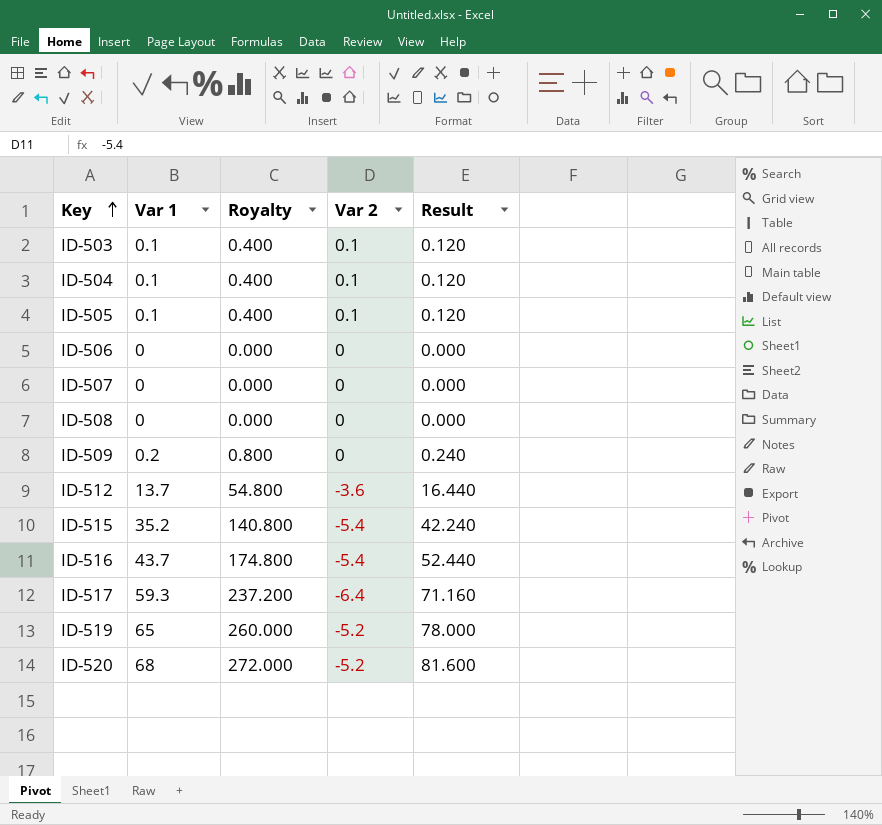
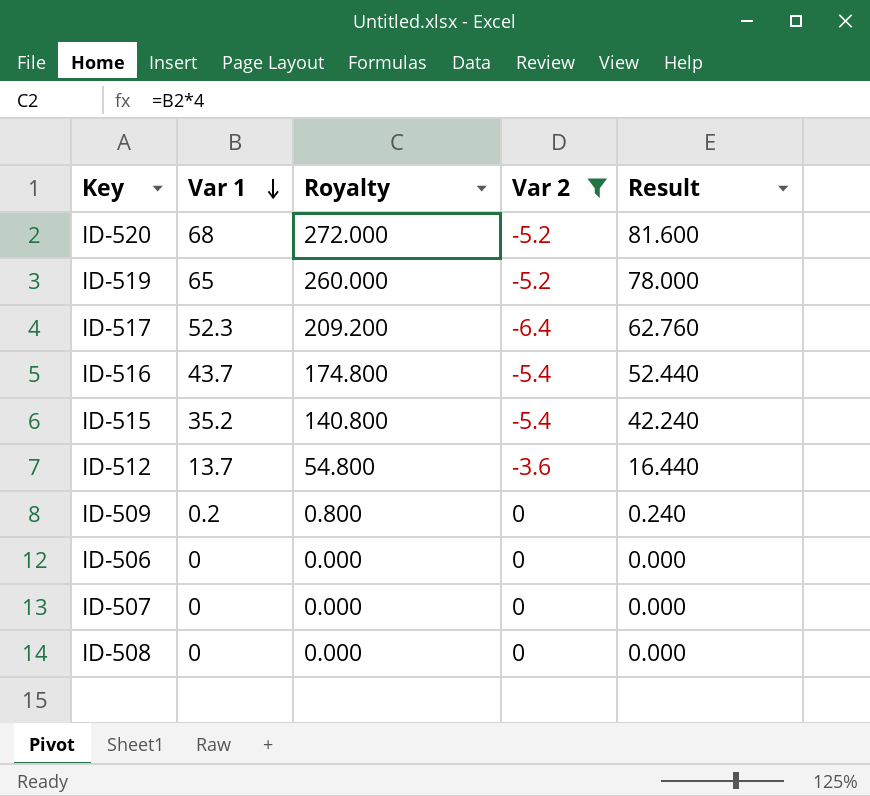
filter: none -> Var 2 != 0.1
row order: Key ascending -> Var 1 descending
ID-517 | Var 1: 59.3 -> 52.3
ID-517 | Royalty: 237.200 -> 209.200
ID-517 | Result: 71.160 -> 62.760

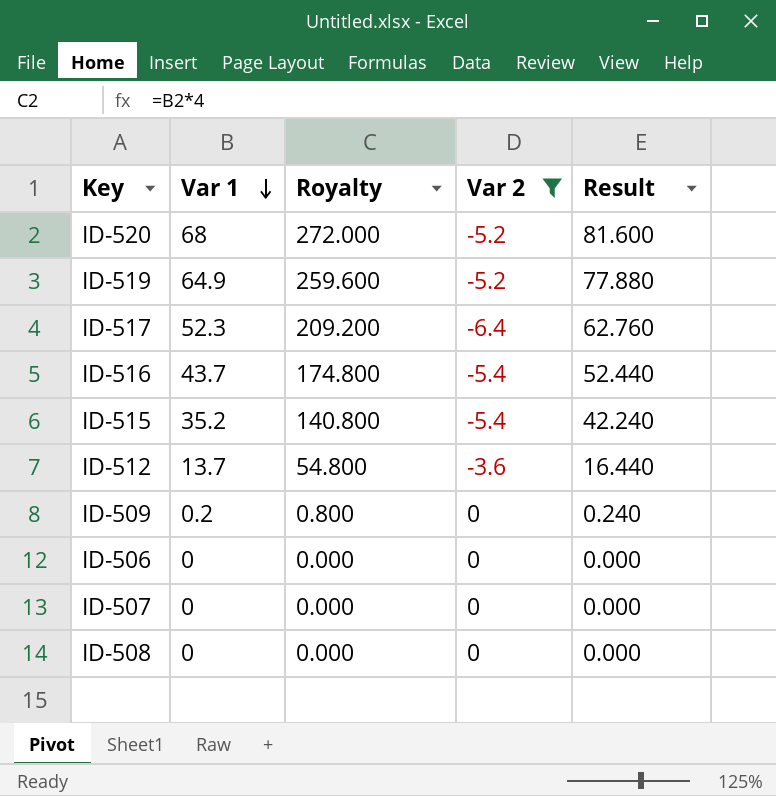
ID-519 | Var 1: 65 -> 64.9
ID-519 | Royalty: 260.000 -> 259.600
ID-519 | Result: 78.000 -> 77.880

